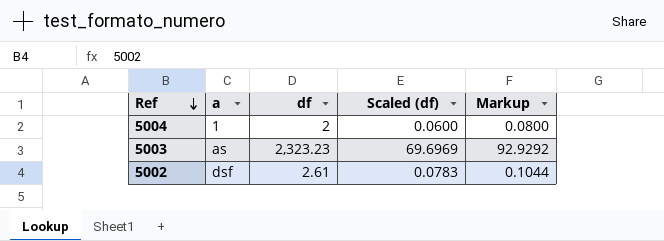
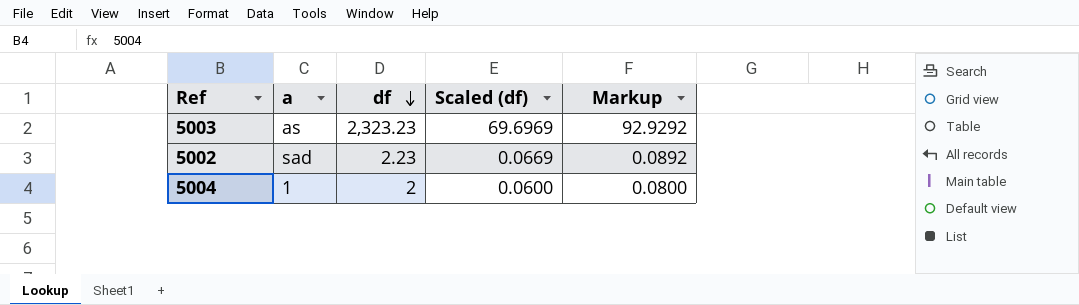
row order: Ref descending -> df descending
5002 | a: dsf -> sad
5002 | df: 2.61 -> 2.23
5002 | Scaled (df): 0.0783 -> 0.0669
5002 | Markup: 0.1044 -> 0.0892

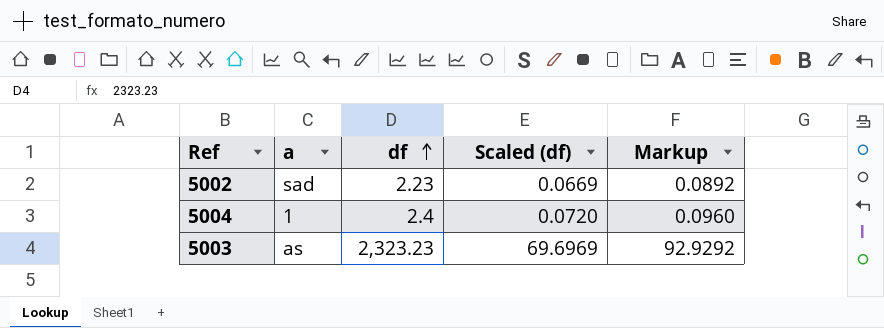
row order: df descending -> df ascending
5004 | df: 2 -> 2.4
5004 | Scaled (df): 0.0600 -> 0.0720
5004 | Markup: 0.0800 -> 0.0960

